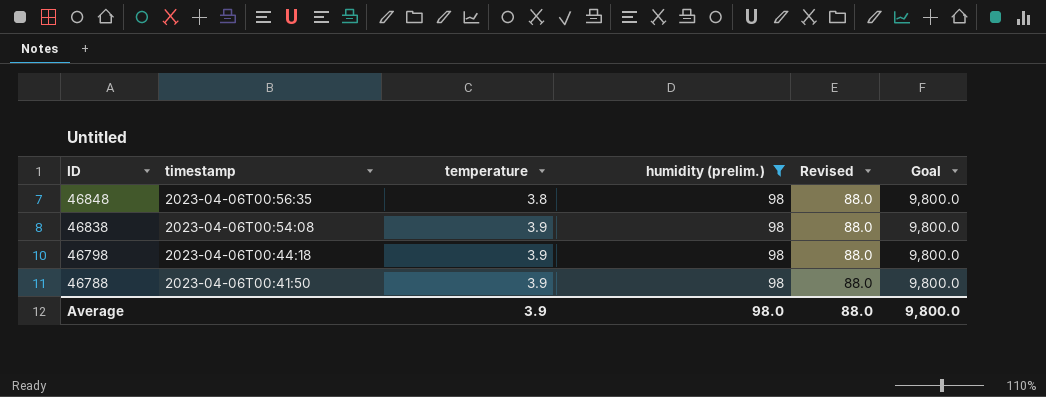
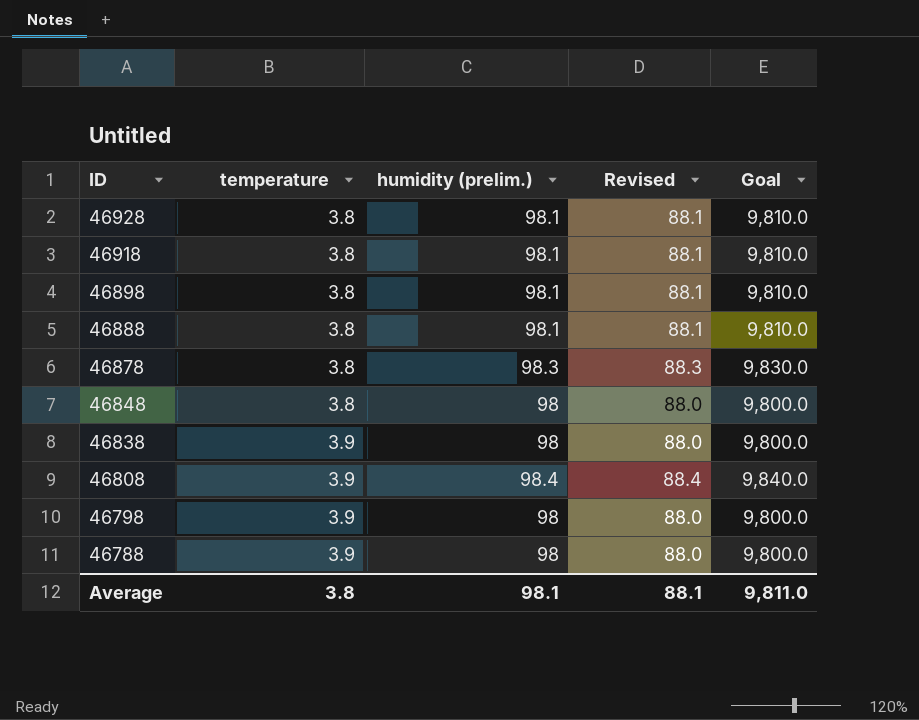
filter: humidity (prelim.) = 98 -> none
column timestamp | position: 2 -> none
Average | temperature: 3.9 -> 3.8
Average | humidity (prelim.): 98.0 -> 98.1
Average | Revised: 88.0 -> 88.1
Average | Goal: 9,800.0 -> 9,811.0

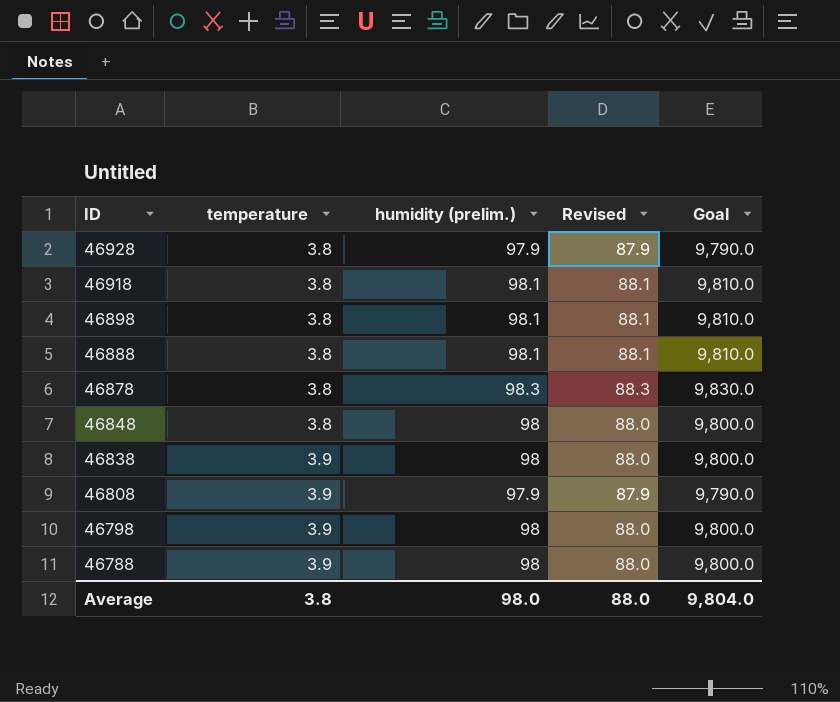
46928 | humidity (prelim.): 98.1 -> 97.9
46928 | Revised: 88.1 -> 87.9
46928 | Goal: 9,810.0 -> 9,790.0
46808 | humidity (prelim.): 98.4 -> 97.9
46808 | Revised: 88.4 -> 87.9
46808 | Goal: 9,840.0 -> 9,790.0
Average | humidity (prelim.): 98.1 -> 98.0
Average | Revised: 88.1 -> 88.0
Average | Goal: 9,811.0 -> 9,804.0

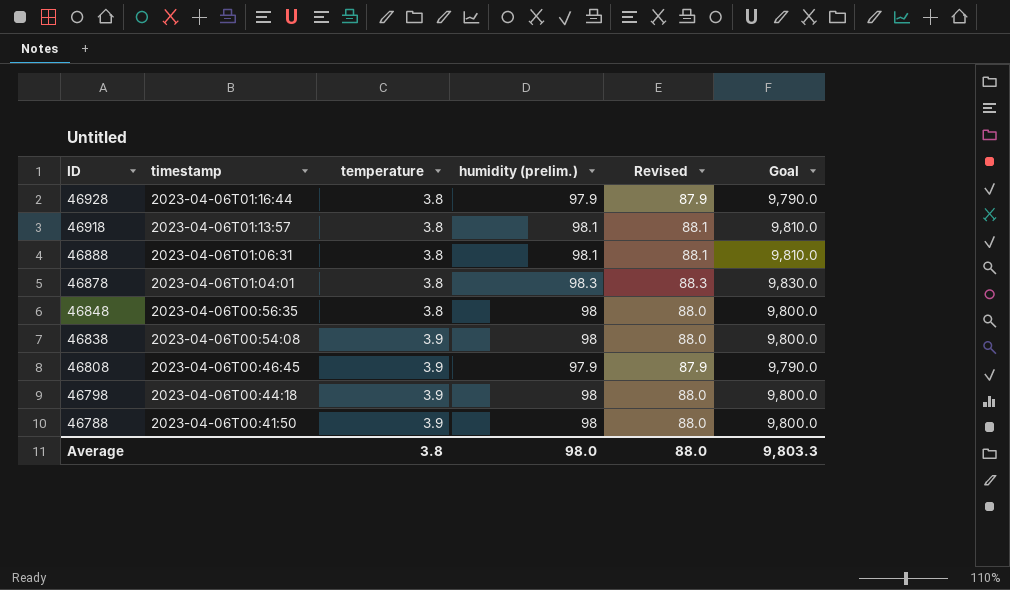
column timestamp | position: none -> 2
row 46898: 3.8 | 98.1 | 88.1 | 9,810.0 -> none
Average | Goal: 9,804.0 -> 9,803.3

